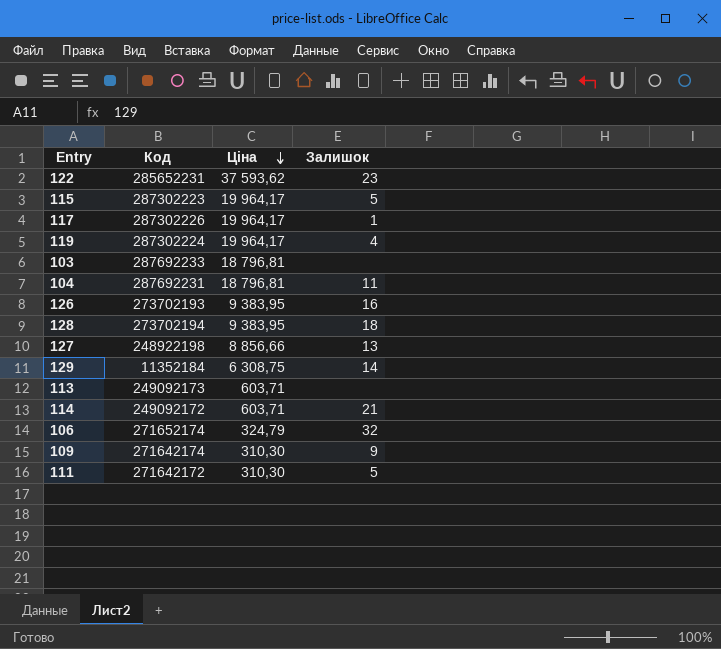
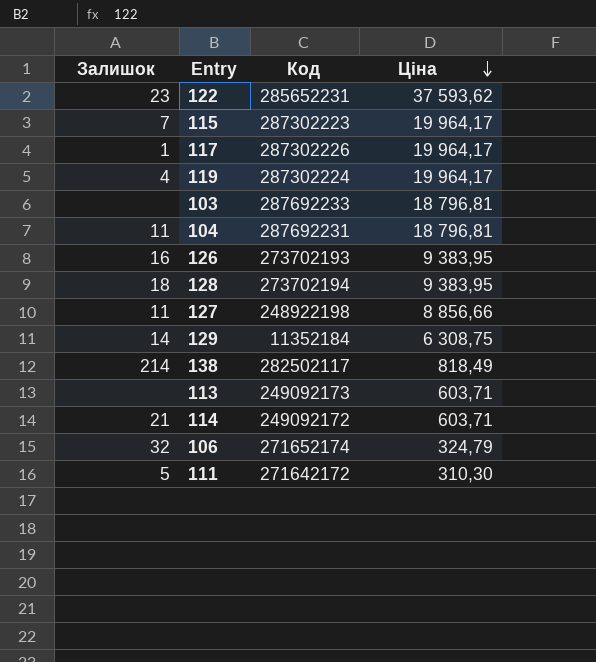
column Залишок | position: 4 -> 1
row 109: 271642174 | 310,30 | 9 -> none
115 | Залишок: 5 -> 7
127 | Залишок: 13 -> 11
row 138: none -> 214 | 282502117 | 818,49

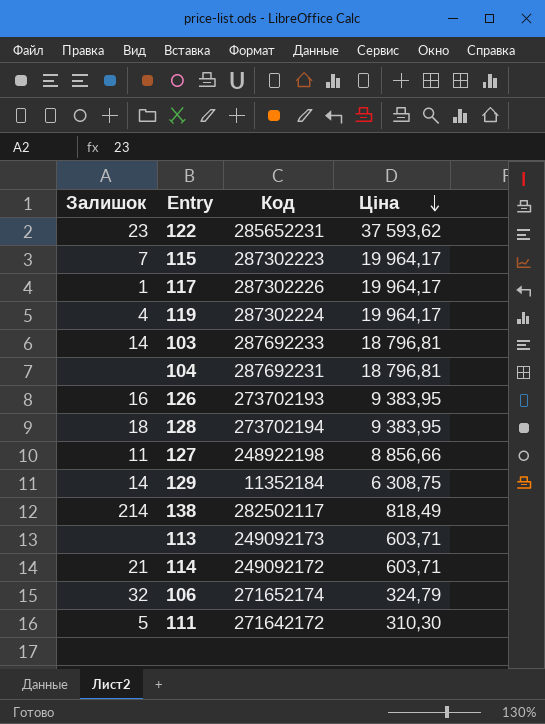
103 | Залишок: none -> 14
104 | Залишок: 11 -> none

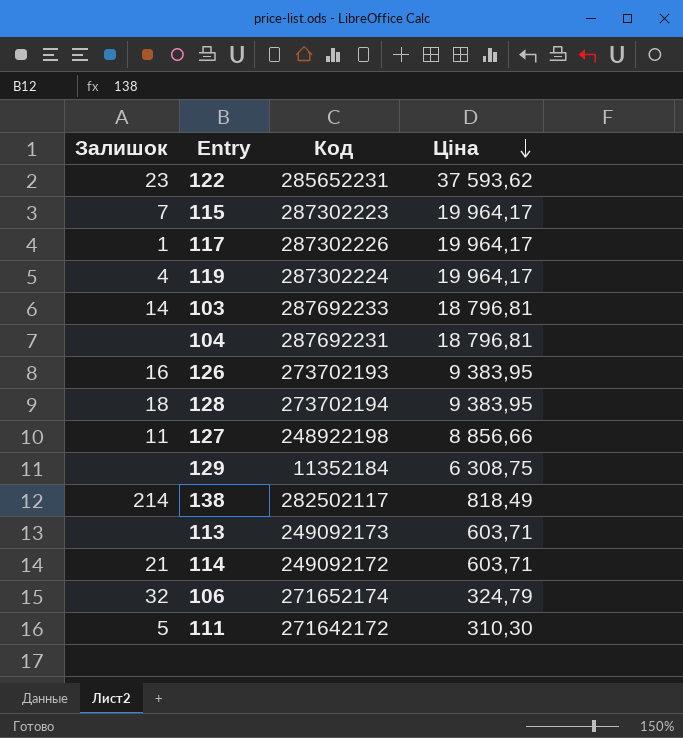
129 | Залишок: 14 -> none

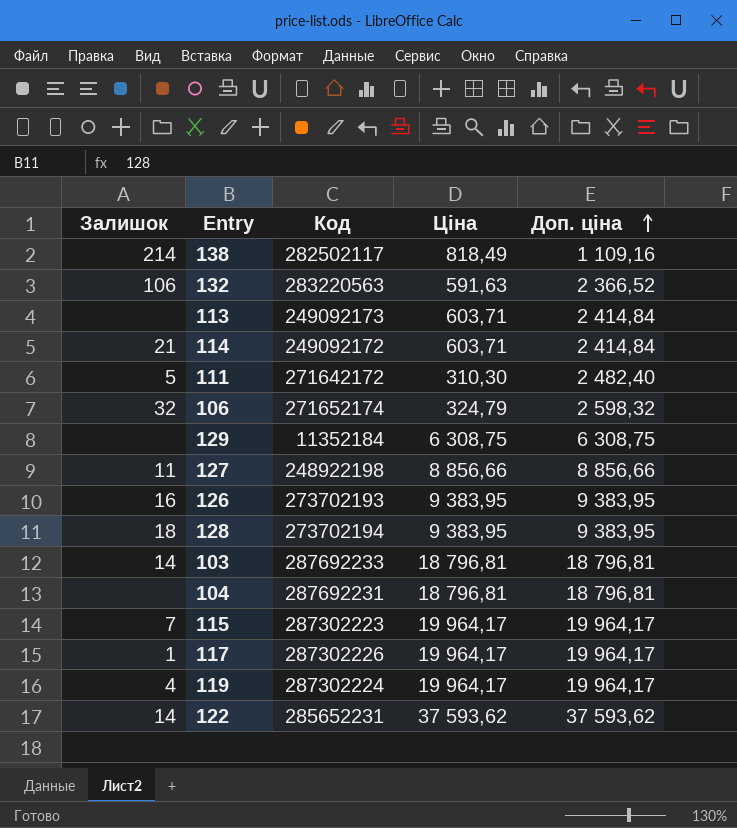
row order: Ціна descending -> Доп. ціна ascending
column Доп. ціна | position: none -> 5
row 132: none -> 106 | 283220563 | 591,63 | 2 366,52
122 | Залишок: 23 -> 14

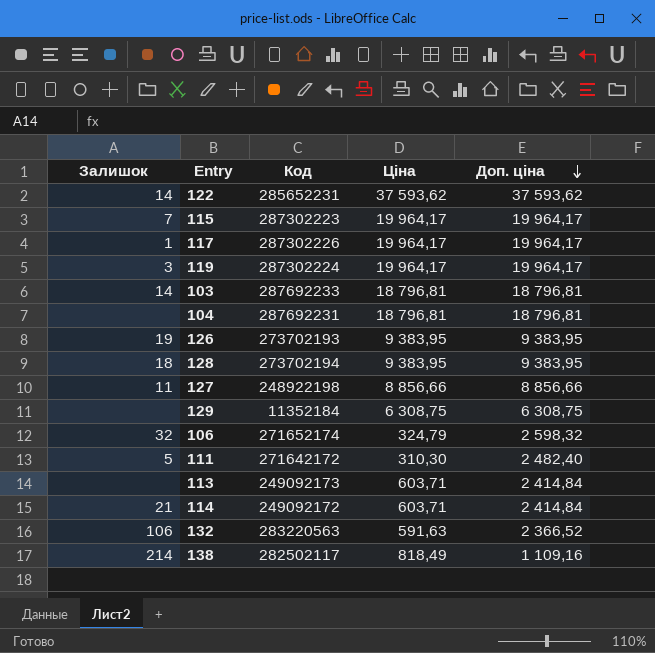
row order: Доп. ціна ascending -> Доп. ціна descending
119 | Залишок: 4 -> 3
126 | Залишок: 16 -> 19

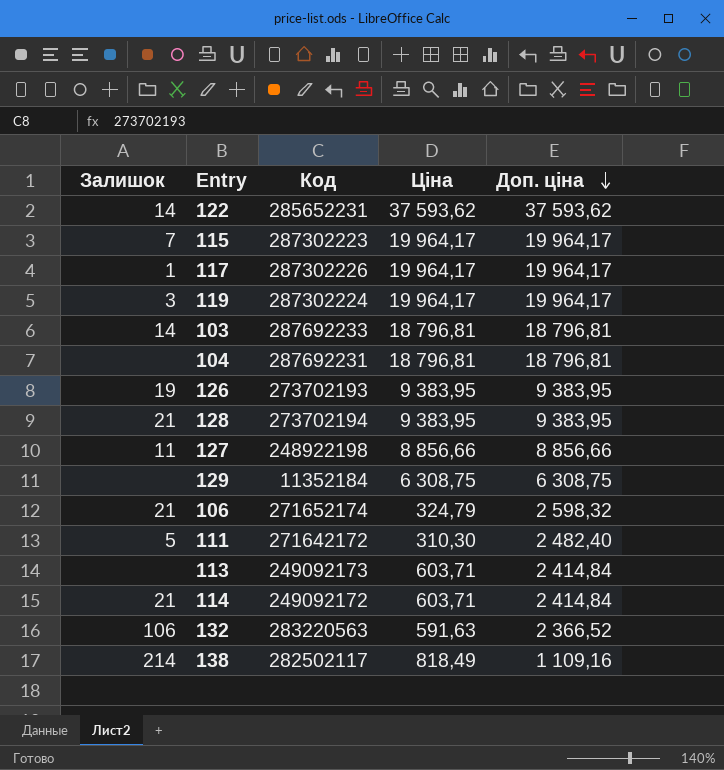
128 | Залишок: 18 -> 21
106 | Залишок: 32 -> 21

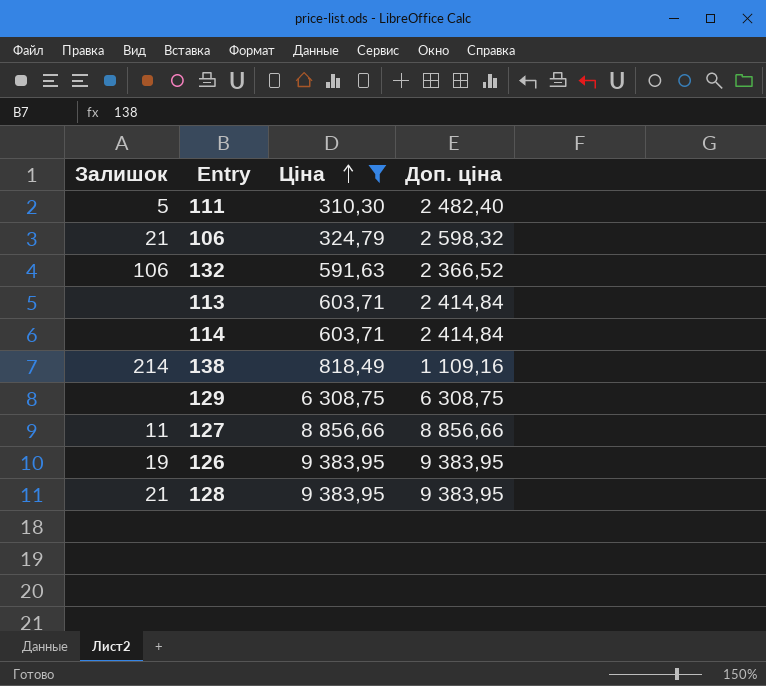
filter: none -> Ціна <= 9 383,95
row order: Доп. ціна descending -> Ціна ascending
column Код | position: 3 -> none
114 | Залишок: 21 -> none

